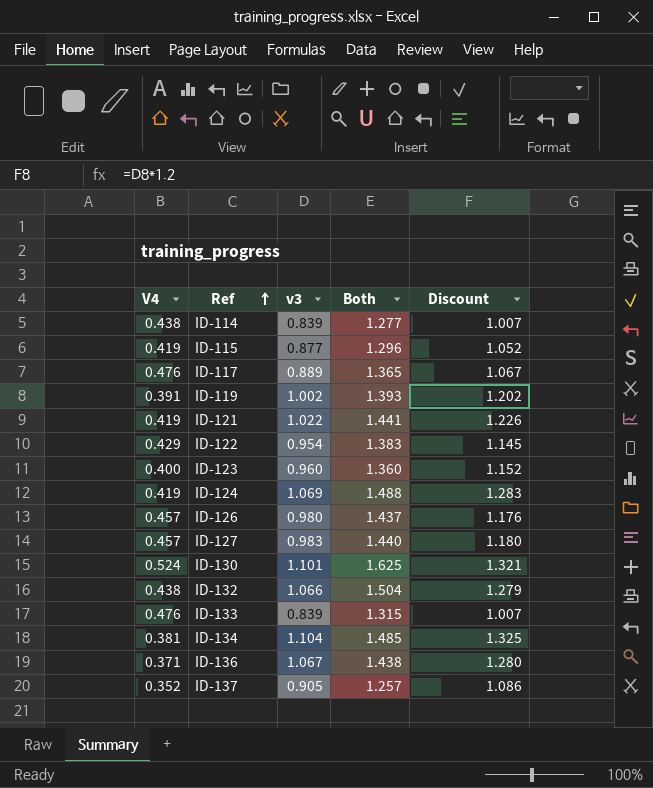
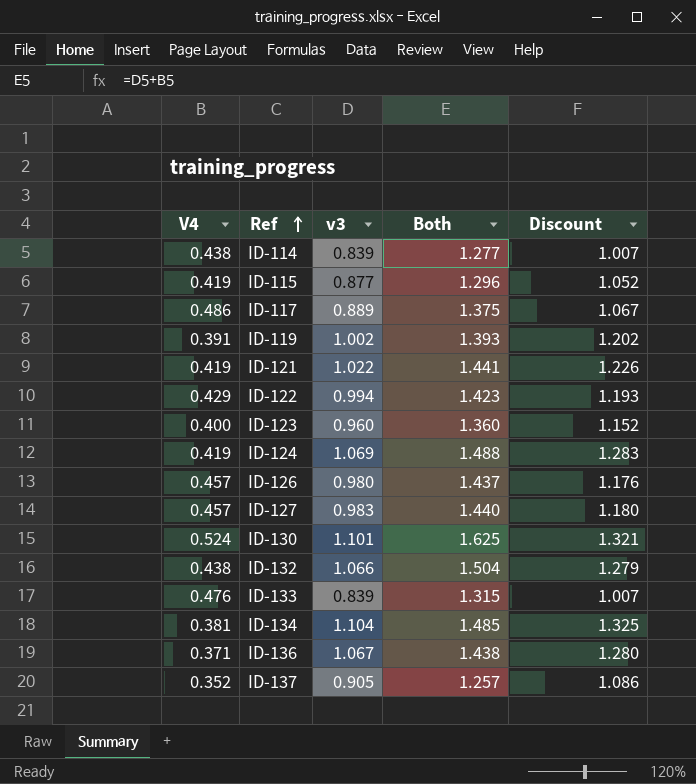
ID-117 | V4: 0.476 -> 0.486
ID-117 | Both: 1.365 -> 1.375
ID-122 | v3: 0.954 -> 0.994
ID-122 | Both: 1.383 -> 1.423
ID-122 | Discount: 1.145 -> 1.193

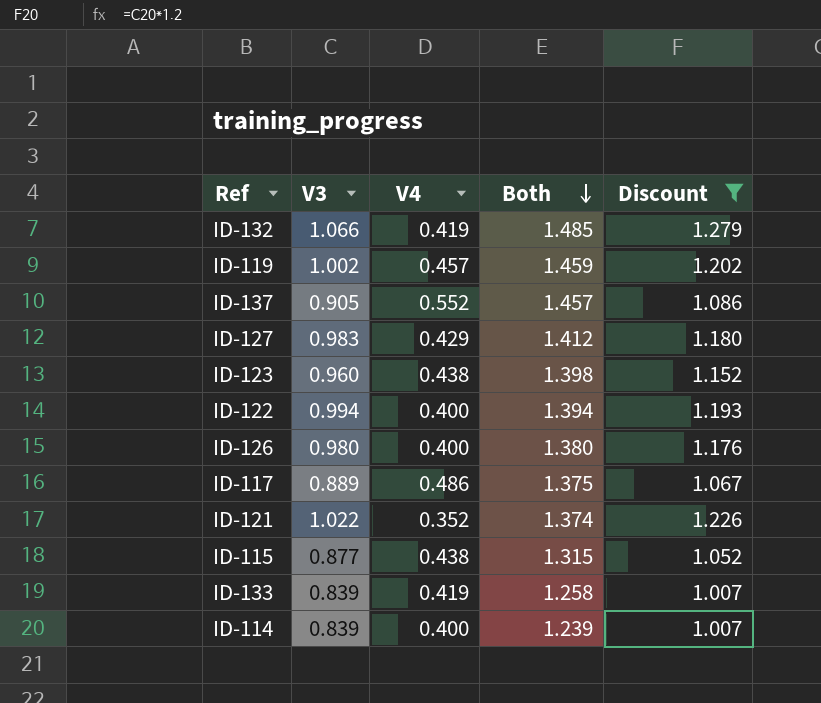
filter: none -> Discount <= 1.279
row order: Ref ascending -> Both descending
column name: v3 -> V3
column V4 | position: 1 -> 3
ID-132 | V4: 0.438 -> 0.419
ID-132 | Both: 1.504 -> 1.485
ID-119 | V4: 0.391 -> 0.457
ID-119 | Both: 1.393 -> 1.459
ID-137 | V4: 0.352 -> 0.552
ID-137 | Both: 1.257 -> 1.457
ID-127 | V4: 0.457 -> 0.429
ID-127 | Both: 1.440 -> 1.412
ID-123 | V4: 0.400 -> 0.438
ID-123 | Both: 1.360 -> 1.398
ID-122 | V4: 0.429 -> 0.400
ID-122 | Both: 1.423 -> 1.394
ID-126 | V4: 0.457 -> 0.400
ID-126 | Both: 1.437 -> 1.380
ID-121 | V4: 0.419 -> 0.352
ID-121 | Both: 1.441 -> 1.374
ID-115 | V4: 0.419 -> 0.438
ID-115 | Both: 1.296 -> 1.315
ID-133 | V4: 0.476 -> 0.419
ID-133 | Both: 1.315 -> 1.258
ID-114 | V4: 0.438 -> 0.400
ID-114 | Both: 1.277 -> 1.239

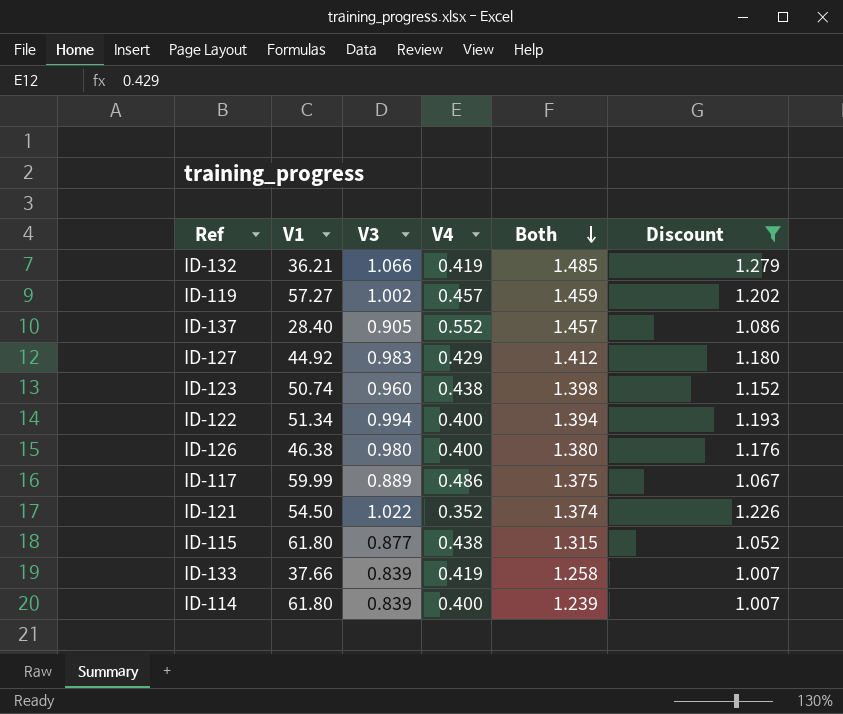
column V1 | position: none -> 2

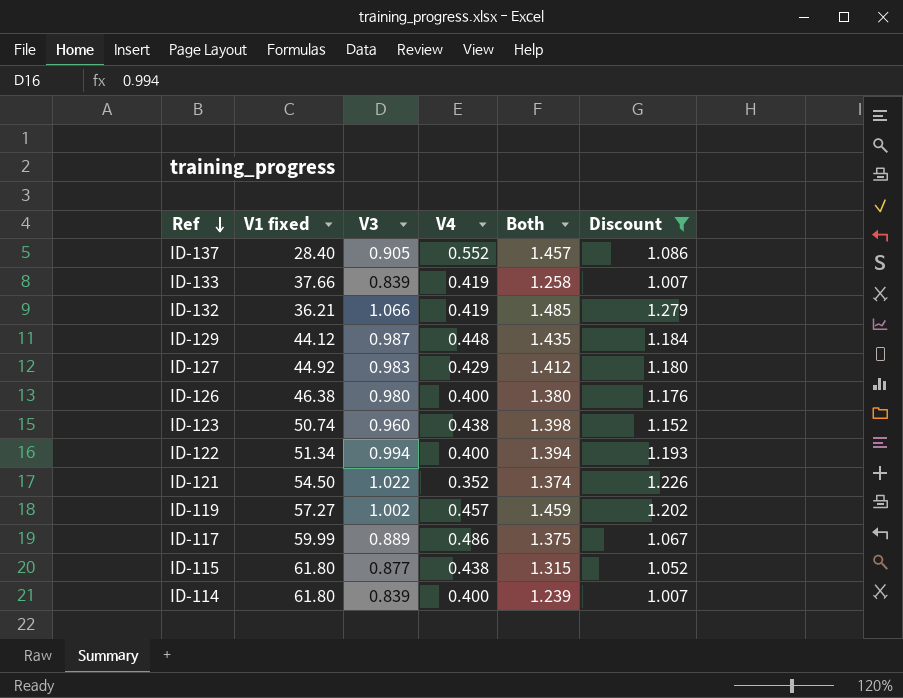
row order: Both descending -> Ref descending
column name: V1 -> V1 fixed
row ID-129: none -> 44.12 | 0.987 | 0.448 | 1.435 | 1.184

